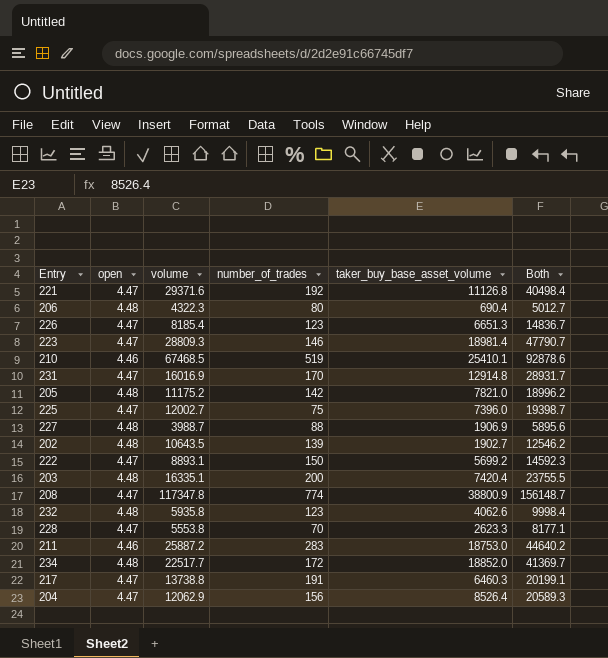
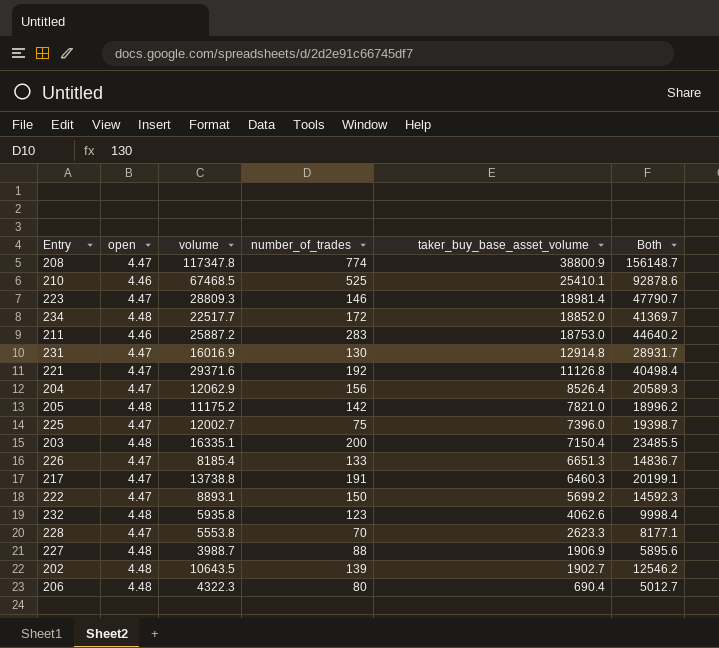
row order: none -> taker_buy_base_asset_volume descending
210 | number_of_trades: 519 -> 525
231 | number_of_trades: 170 -> 130
203 | taker_buy_base_asset_volume: 7420.4 -> 7150.4
203 | Both: 23755.5 -> 23485.5
226 | number_of_trades: 123 -> 133

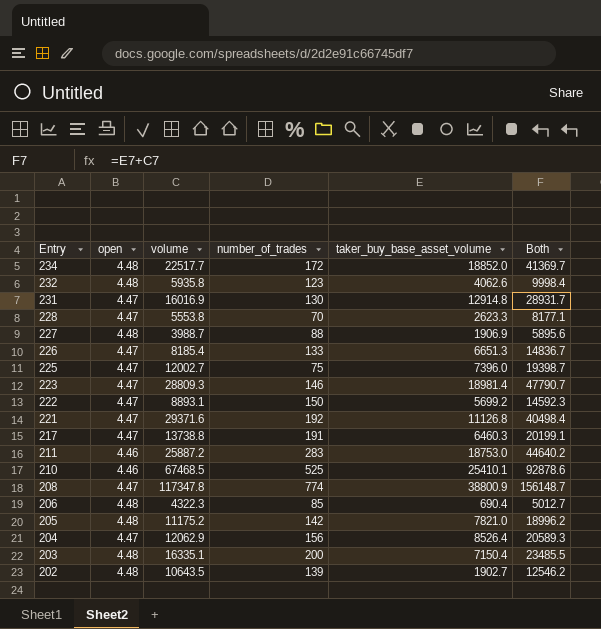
row order: taker_buy_base_asset_volume descending -> Entry descending
206 | number_of_trades: 80 -> 85

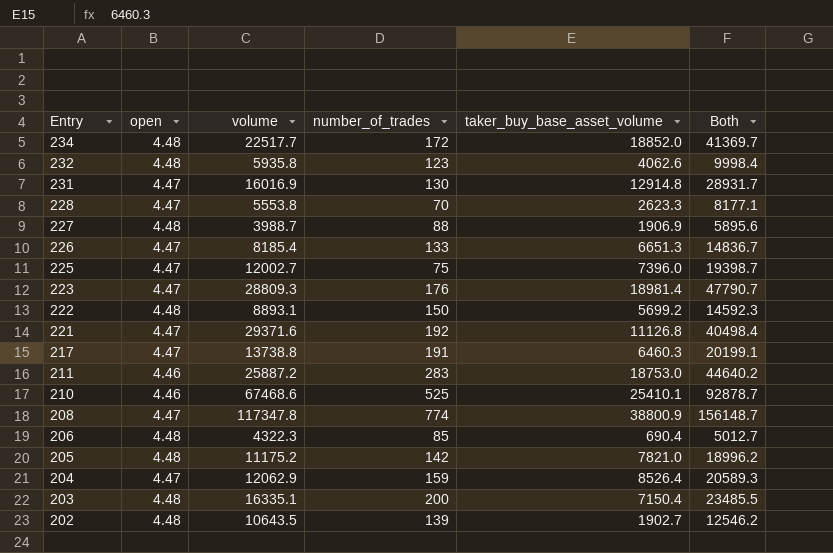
223 | number_of_trades: 146 -> 176
222 | open: 4.47 -> 4.48
210 | volume: 67468.5 -> 67468.6
210 | Both: 92878.6 -> 92878.7
204 | number_of_trades: 156 -> 159

